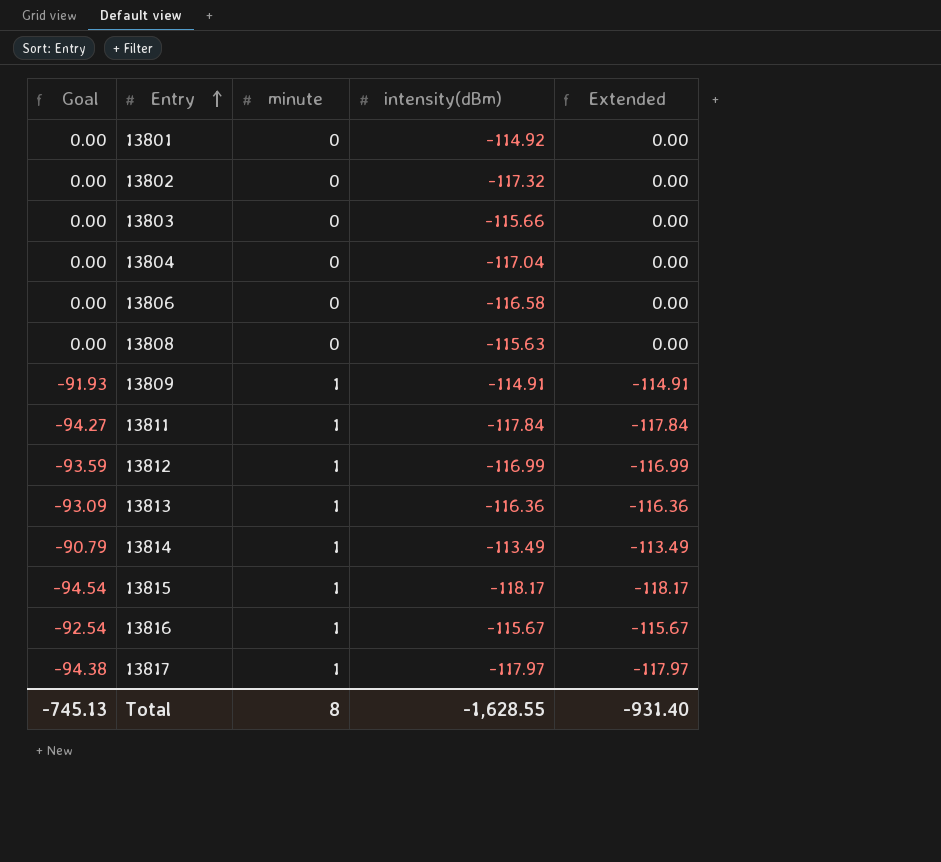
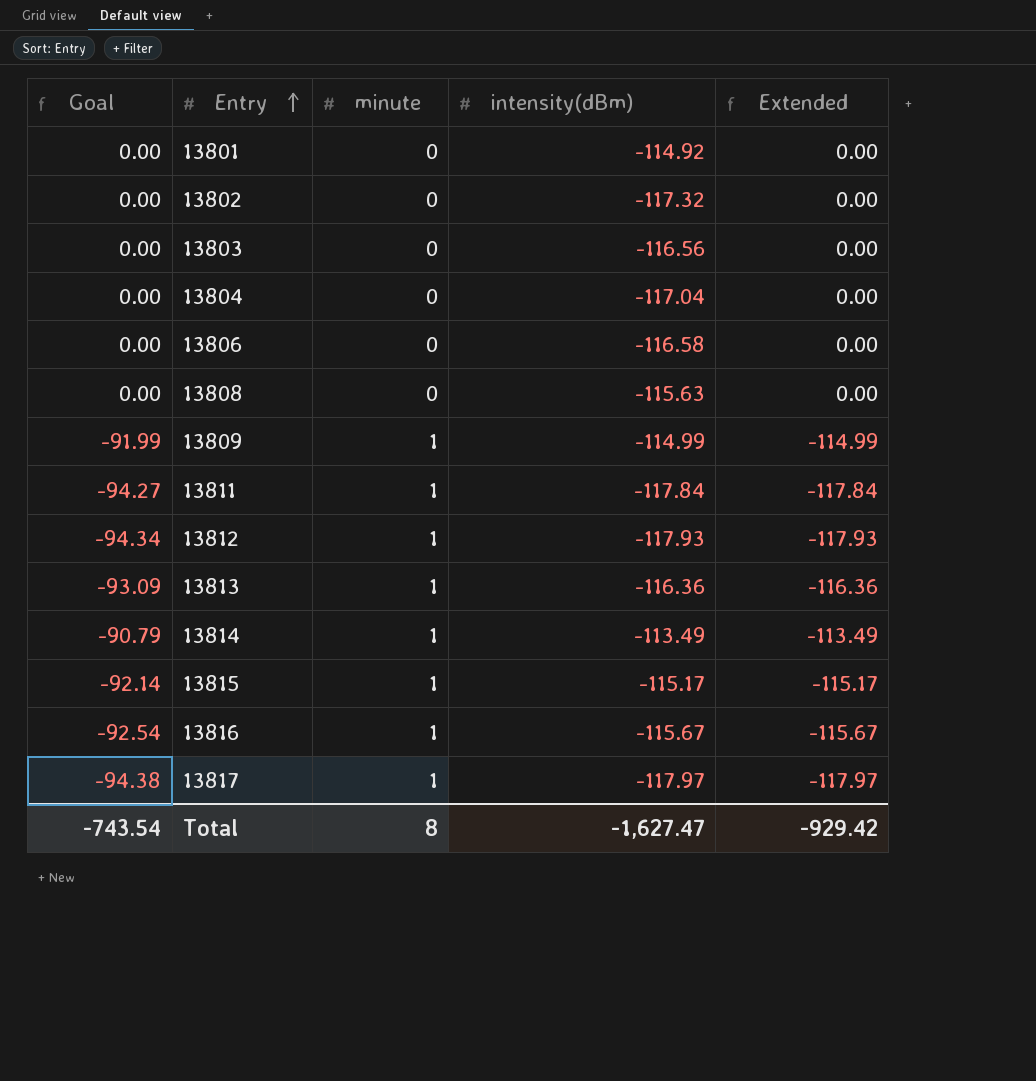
13803 | intensity(dBm): -115.66 -> -116.56
13809 | Goal: -91.93 -> -91.99
13809 | intensity(dBm): -114.91 -> -114.99
13809 | Extended: -114.91 -> -114.99
13812 | Goal: -93.59 -> -94.34
13812 | intensity(dBm): -116.99 -> -117.93
13812 | Extended: -116.99 -> -117.93
13815 | Goal: -94.54 -> -92.14
13815 | intensity(dBm): -118.17 -> -115.17
13815 | Extended: -118.17 -> -115.17
Total | Goal: -745.13 -> -743.54
Total | intensity(dBm): -1,628.55 -> -1,627.47
Total | Extended: -931.40 -> -929.42

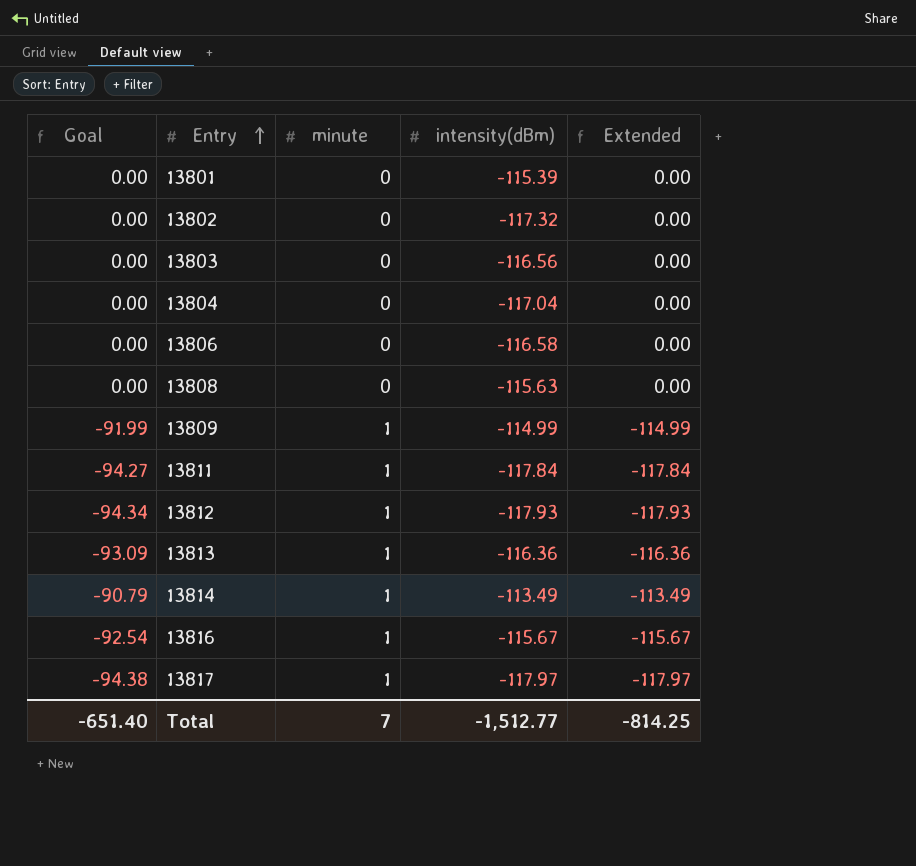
row 13815: -92.14 | 1 | -115.17 | -115.17 -> none
13801 | intensity(dBm): -114.92 -> -115.39
Total | Goal: -743.54 -> -651.40
Total | minute: 8 -> 7
Total | intensity(dBm): -1,627.47 -> -1,512.77
Total | Extended: -929.42 -> -814.25

